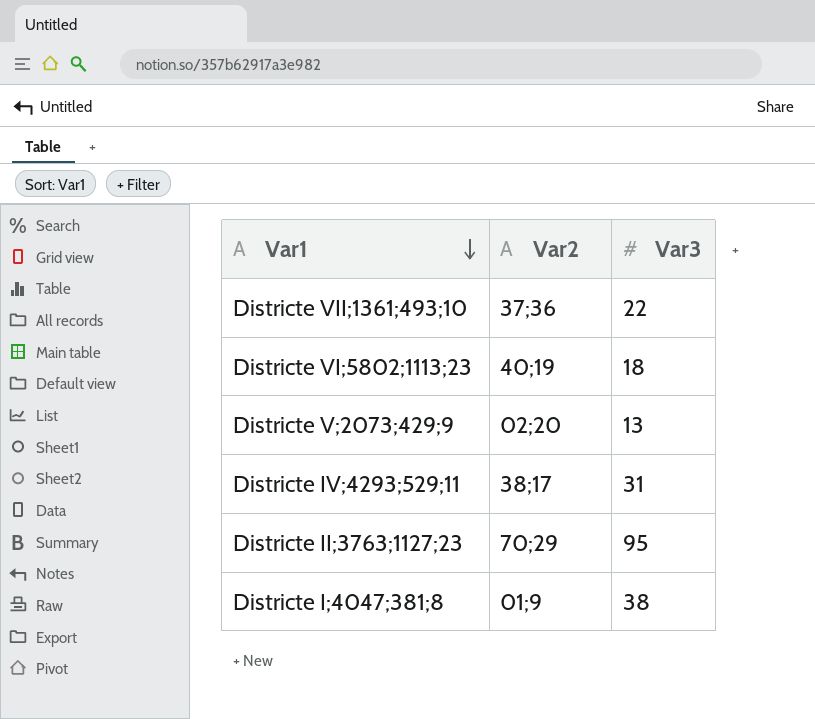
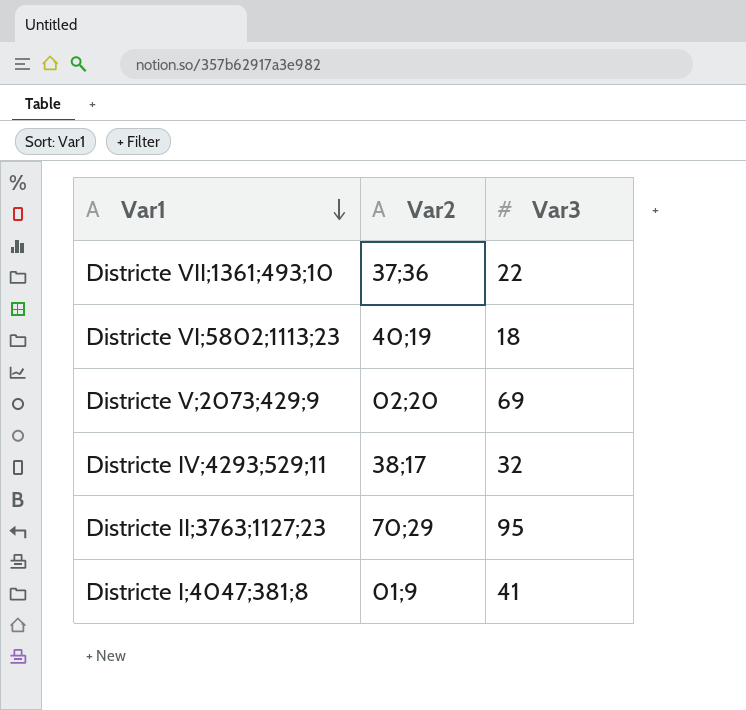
Districte V;2073;429;9 | Var3: 13 -> 69
Districte IV;4293;529;11 | Var3: 31 -> 32
Districte I;4047;381;8 | Var3: 38 -> 41

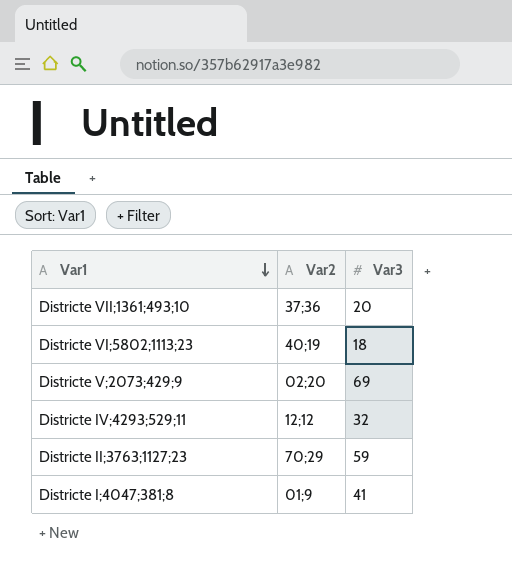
Districte VII;1361;493;10 | Var3: 22 -> 20
Districte IV;4293;529;11 | Var2: 38;17 -> 12;12
Districte II;3763;1127;23 | Var3: 95 -> 59

